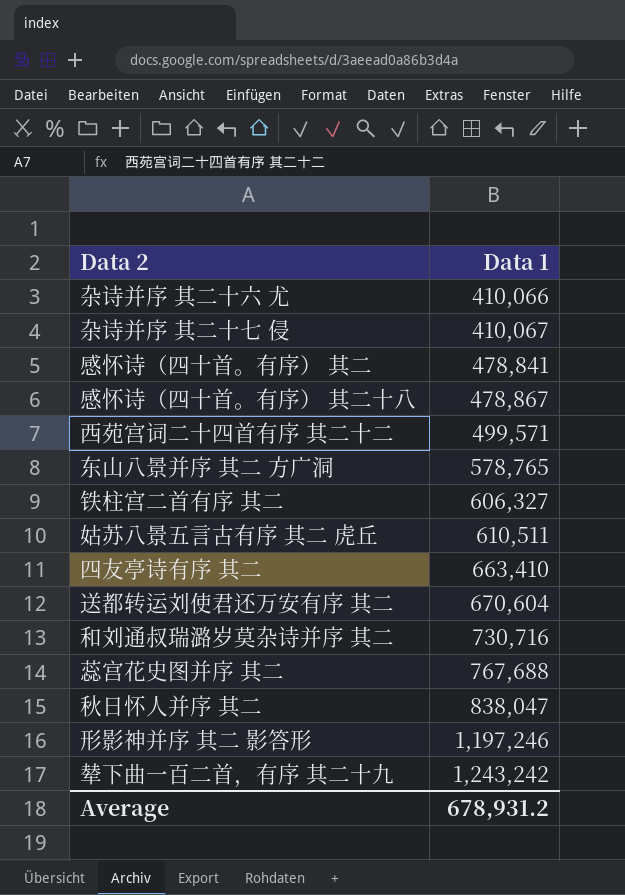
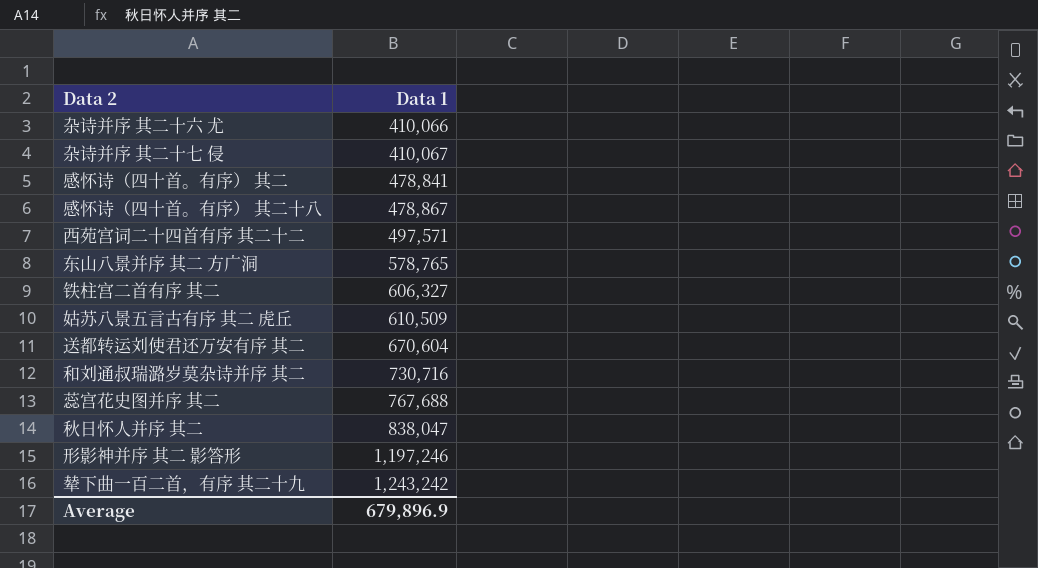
row 四友亭诗有序 其二: 663,410 -> none
西苑宫词二十四首有序 其二十二 | Data 1: 499,571 -> 497,571
姑苏八景五言古有序 其二 虎丘 | Data 1: 610,511 -> 610,509
Average | Data 1: 678,931.2 -> 679,896.9

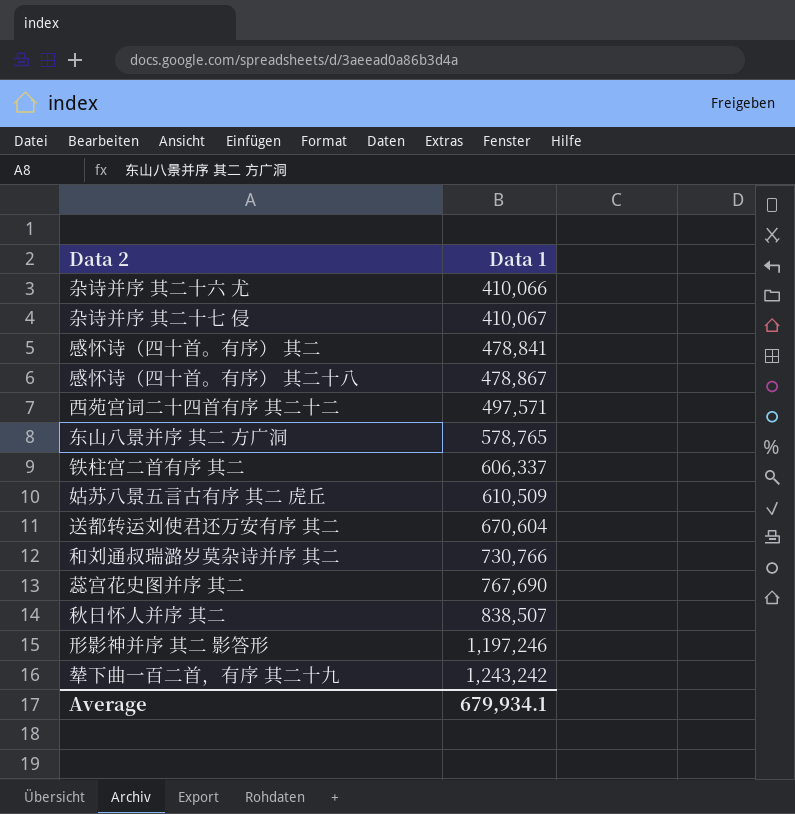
铁柱宫二首有序 其二 | Data 1: 606,327 -> 606,337
和刘通叔瑞潞岁莫杂诗并序 其二 | Data 1: 730,716 -> 730,766
蕊宫花史图并序 其二 | Data 1: 767,688 -> 767,690
秋日怀人并序 其二 | Data 1: 838,047 -> 838,507
Average | Data 1: 679,896.9 -> 679,934.1

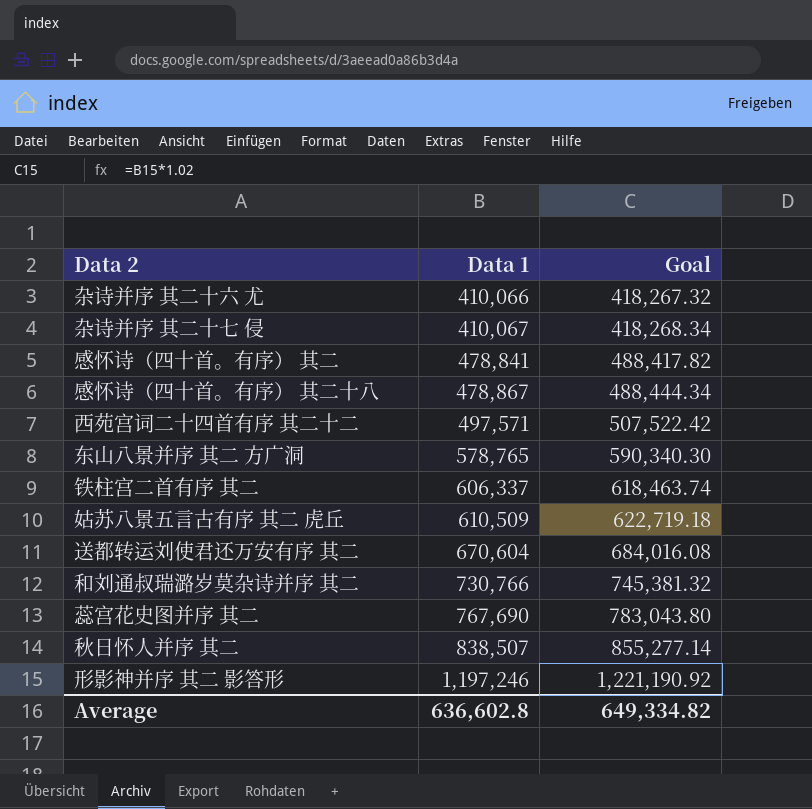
column Goal | formula: none -> [Data 1] * 1.02
row 辇下曲一百二首，有序 其二十九: 1,243,242 -> none
Average | Data 1: 679,934.1 -> 636,602.8

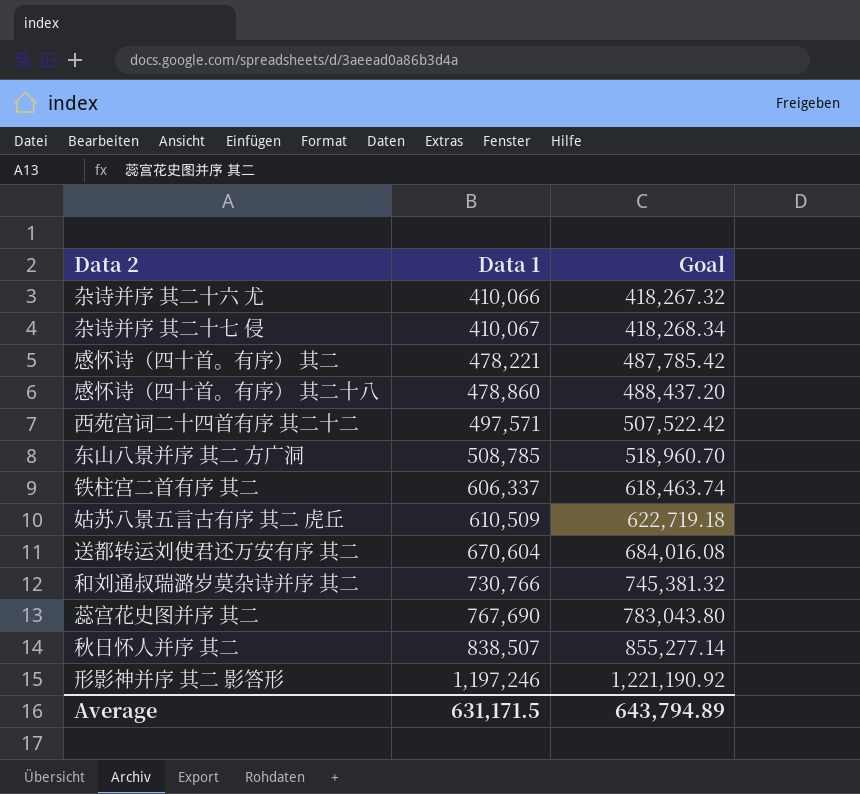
感怀诗（四十首。有序） 其二 | Data 1: 478,841 -> 478,221
感怀诗（四十首。有序） 其二 | Goal: 488,417.82 -> 487,785.42
感怀诗（四十首。有序） 其二十八 | Data 1: 478,867 -> 478,860
感怀诗（四十首。有序） 其二十八 | Goal: 488,444.34 -> 488,437.20
东山八景并序 其二 方广洞 | Data 1: 578,765 -> 508,785
东山八景并序 其二 方广洞 | Goal: 590,340.30 -> 518,960.70
Average | Data 1: 636,602.8 -> 631,171.5
Average | Goal: 649,334.82 -> 643,794.89

